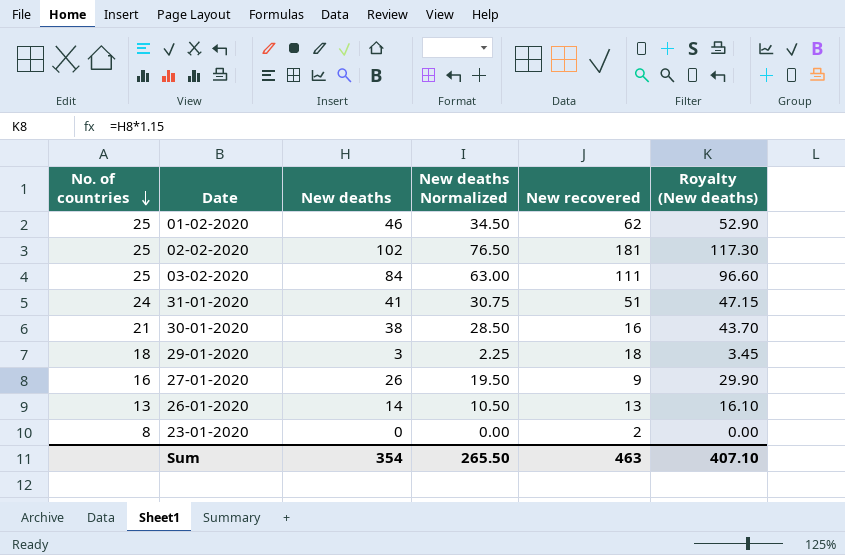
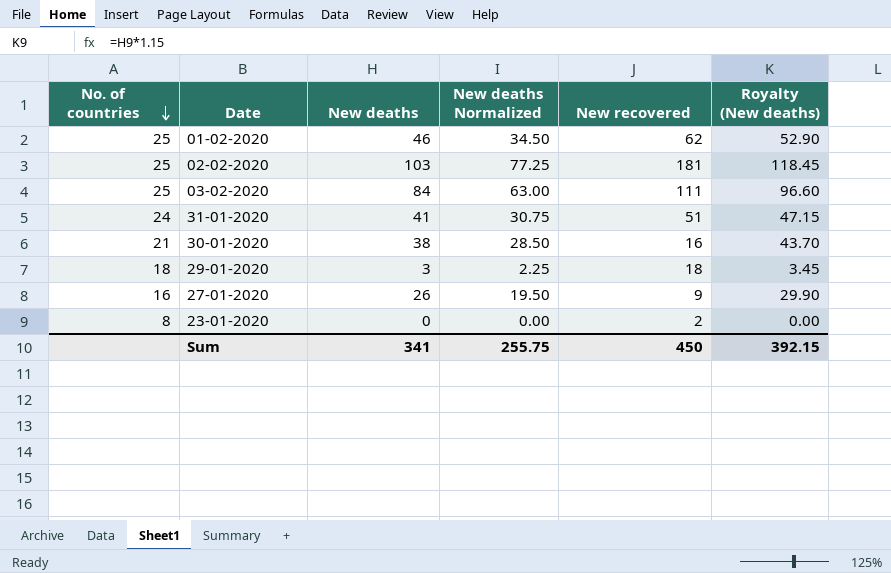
row 26-01-2020: 13 | 14 | 10.50 | 13 | 16.10 -> none
02-02-2020 | New deaths: 102 -> 103
02-02-2020 | New deaths Normalized: 76.50 -> 77.25
02-02-2020 | Royalty (New deaths): 117.30 -> 118.45
Sum | New deaths: 354 -> 341
Sum | New deaths Normalized: 265.50 -> 255.75
Sum | New recovered: 463 -> 450
Sum | Royalty (New deaths): 407.10 -> 392.15

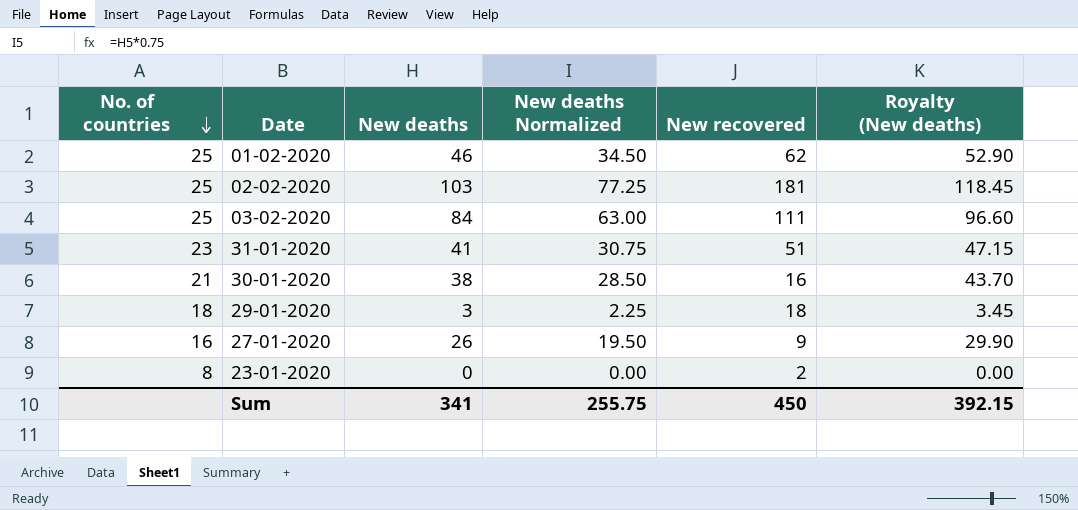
31-01-2020 | No. of countries: 24 -> 23

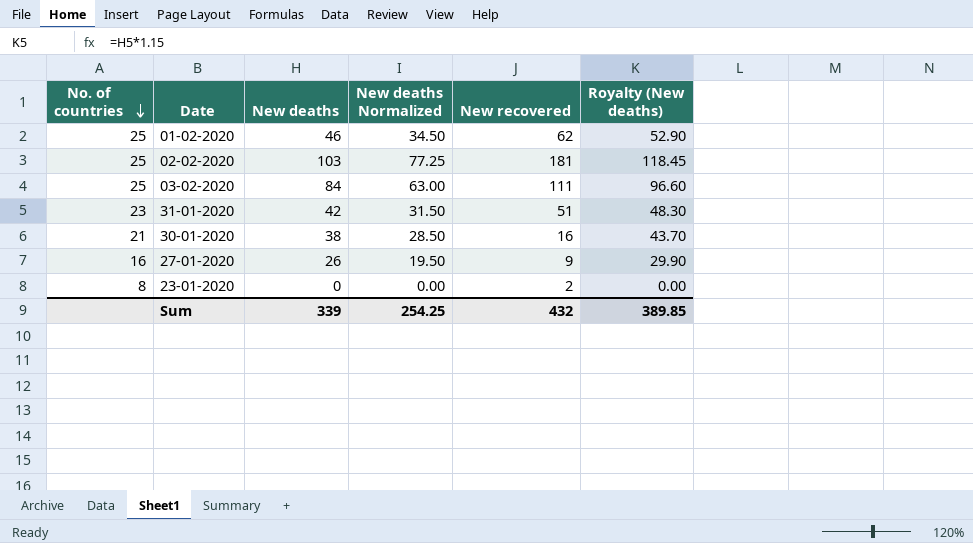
row 29-01-2020: 18 | 3 | 2.25 | 18 | 3.45 -> none
31-01-2020 | New deaths: 41 -> 42
31-01-2020 | New deaths Normalized: 30.75 -> 31.50
31-01-2020 | Royalty (New deaths): 47.15 -> 48.30
Sum | New deaths: 341 -> 339
Sum | New deaths Normalized: 255.75 -> 254.25
Sum | New recovered: 450 -> 432
Sum | Royalty (New deaths): 392.15 -> 389.85

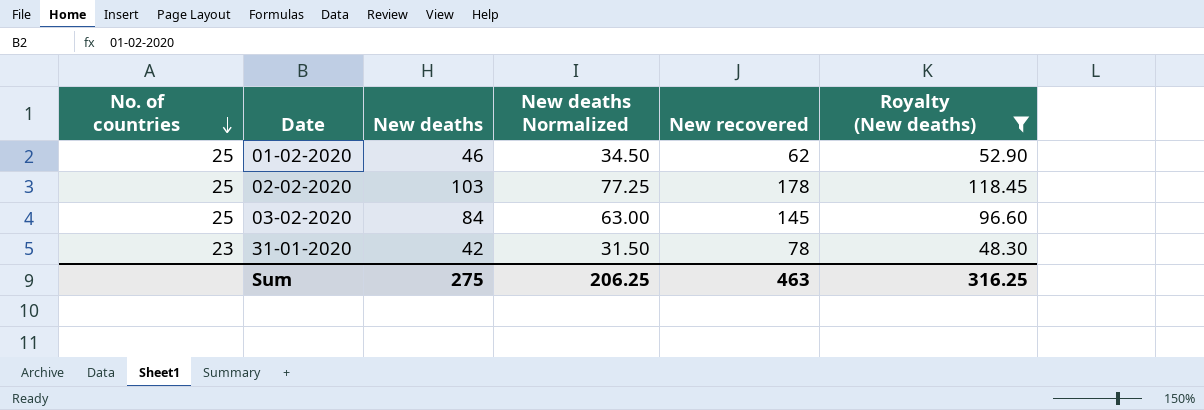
filter: none -> Royalty (New deaths) >= 48.30
02-02-2020 | New recovered: 181 -> 178
03-02-2020 | New recovered: 111 -> 145
31-01-2020 | New recovered: 51 -> 78
Sum | New deaths: 339 -> 275
Sum | New deaths Normalized: 254.25 -> 206.25
Sum | New recovered: 432 -> 463
Sum | Royalty (New deaths): 389.85 -> 316.25

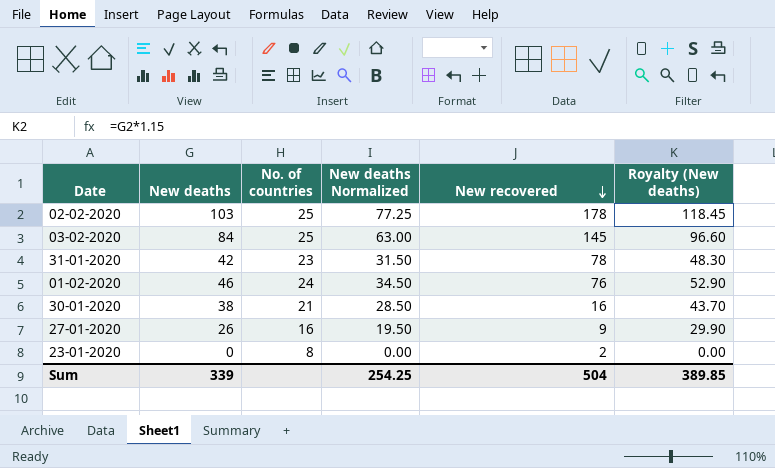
filter: Royalty (New deaths) >= 48.30 -> none
row order: No. of countries descending -> New recovered descending
column No. of countries | position: 1 -> 3
01-02-2020 | No. of countries: 25 -> 24
01-02-2020 | New recovered: 62 -> 76
Sum | New deaths: 275 -> 339
Sum | New deaths Normalized: 206.25 -> 254.25
Sum | New recovered: 463 -> 504
Sum | Royalty (New deaths): 316.25 -> 389.85

